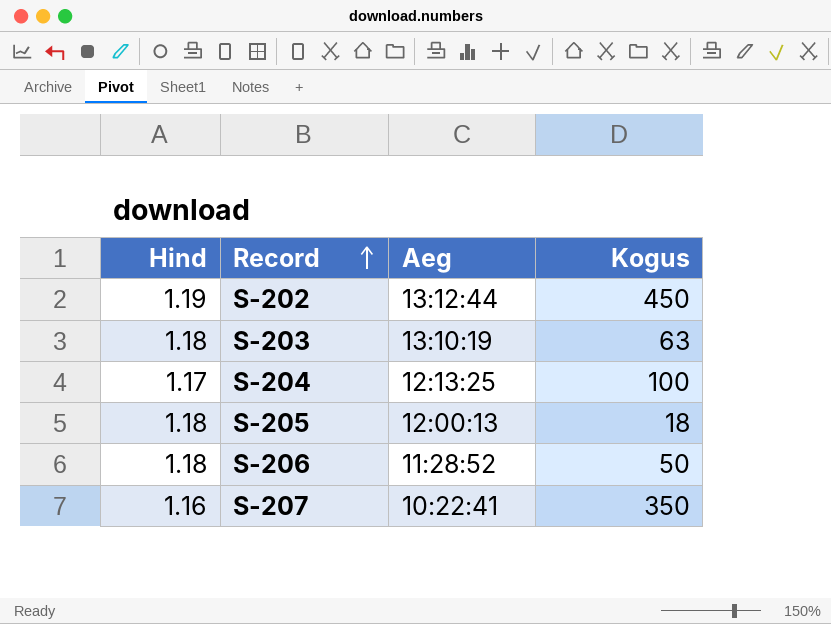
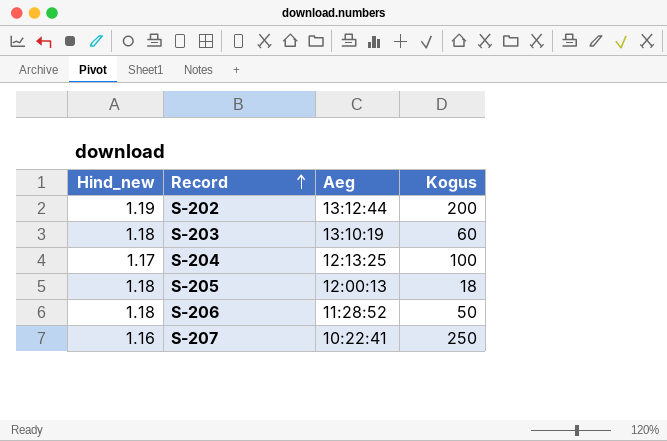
column name: Hind -> Hind_new
S-202 | Kogus: 450 -> 200
S-203 | Kogus: 63 -> 60
S-207 | Kogus: 350 -> 250

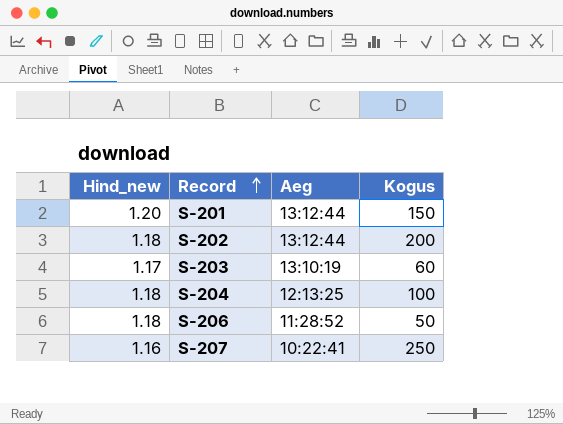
row S-205: 1.18 | 12:00:13 | 18 -> none
row S-201: none -> 1.20 | 13:12:44 | 150
S-202 | Hind_new: 1.19 -> 1.18
S-203 | Hind_new: 1.18 -> 1.17
S-204 | Hind_new: 1.17 -> 1.18

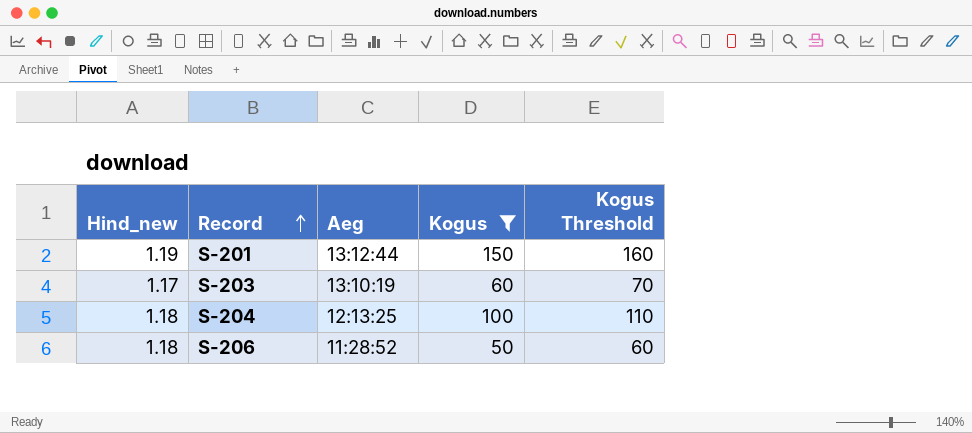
filter: none -> Kogus <= 150
column Kogus Threshold | formula: none -> [Kogus] + 10
S-201 | Hind_new: 1.20 -> 1.19

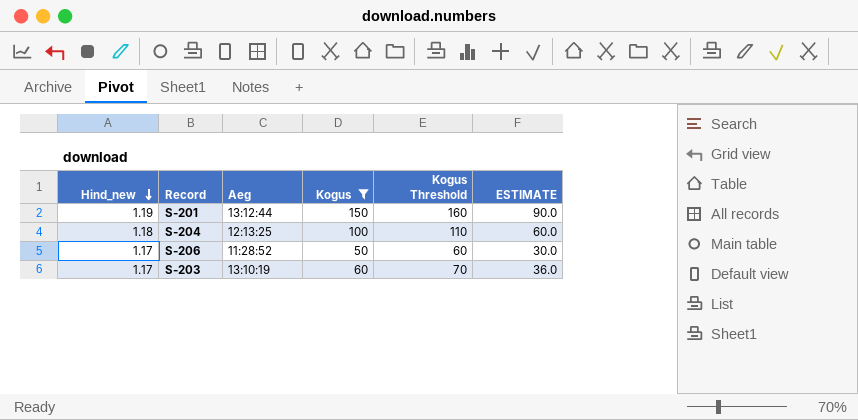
row order: Record ascending -> Hind_new descending
column ESTIMATE | formula: none -> [Kogus] * 0.6
S-206 | Hind_new: 1.18 -> 1.17

